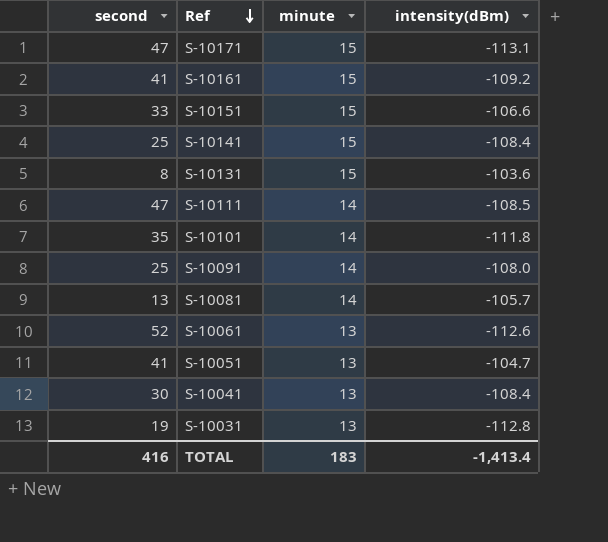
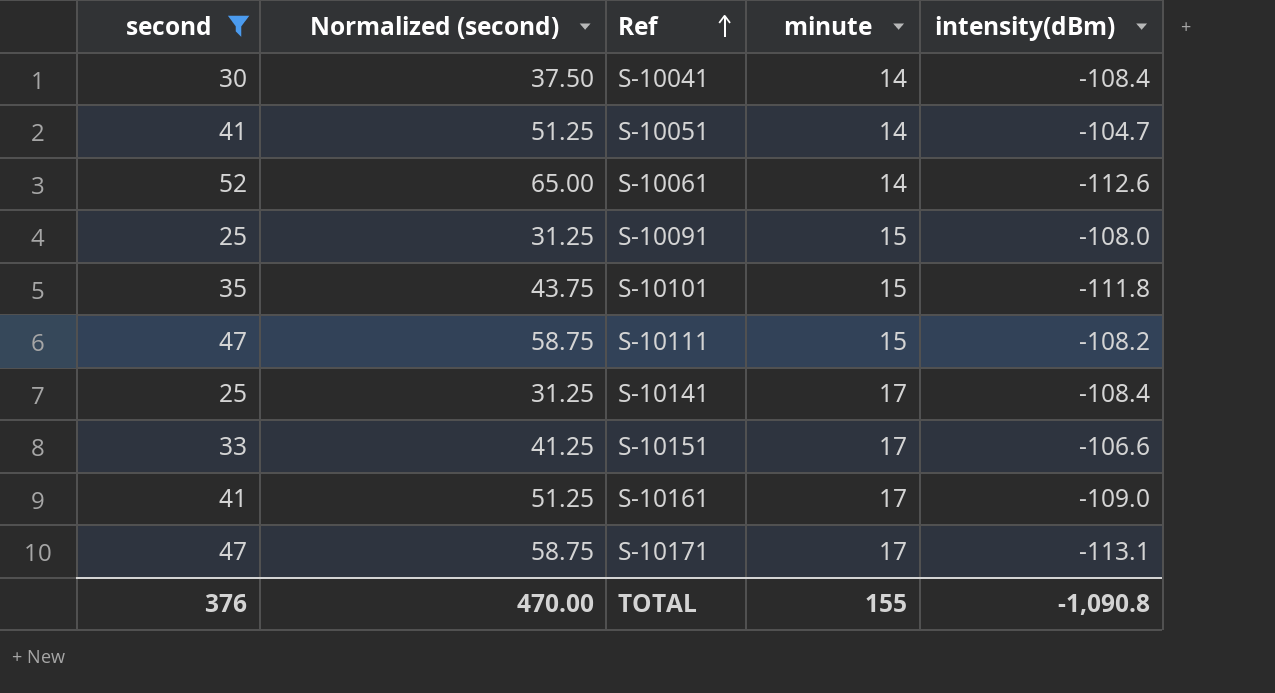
filter: none -> second >= 25
row order: Ref descending -> Ref ascending
column Normalized (second) | formula: none -> [second] * 1.25
S-10041 | minute: 13 -> 14
S-10051 | minute: 13 -> 14
S-10061 | minute: 13 -> 14
S-10091 | minute: 14 -> 15
S-10101 | minute: 14 -> 15
S-10111 | minute: 14 -> 15
S-10111 | intensity(dBm): -108.5 -> -108.2
S-10141 | minute: 15 -> 17
S-10151 | minute: 15 -> 17
S-10161 | minute: 15 -> 17
S-10161 | intensity(dBm): -109.2 -> -109.0
S-10171 | minute: 15 -> 17
TOTAL | second: 416 -> 376
TOTAL | minute: 183 -> 155
TOTAL | intensity(dBm): -1,413.4 -> -1,090.8

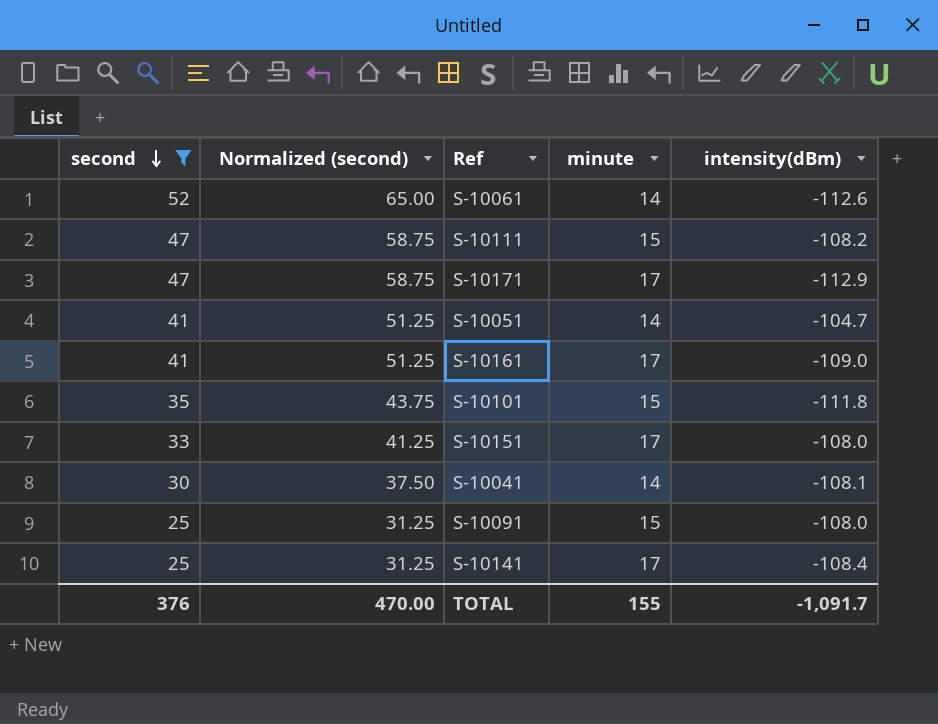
row order: Ref ascending -> second descending
S-10171 | intensity(dBm): -113.1 -> -112.9
S-10151 | intensity(dBm): -106.6 -> -108.0
S-10041 | intensity(dBm): -108.4 -> -108.1
TOTAL | intensity(dBm): -1,090.8 -> -1,091.7

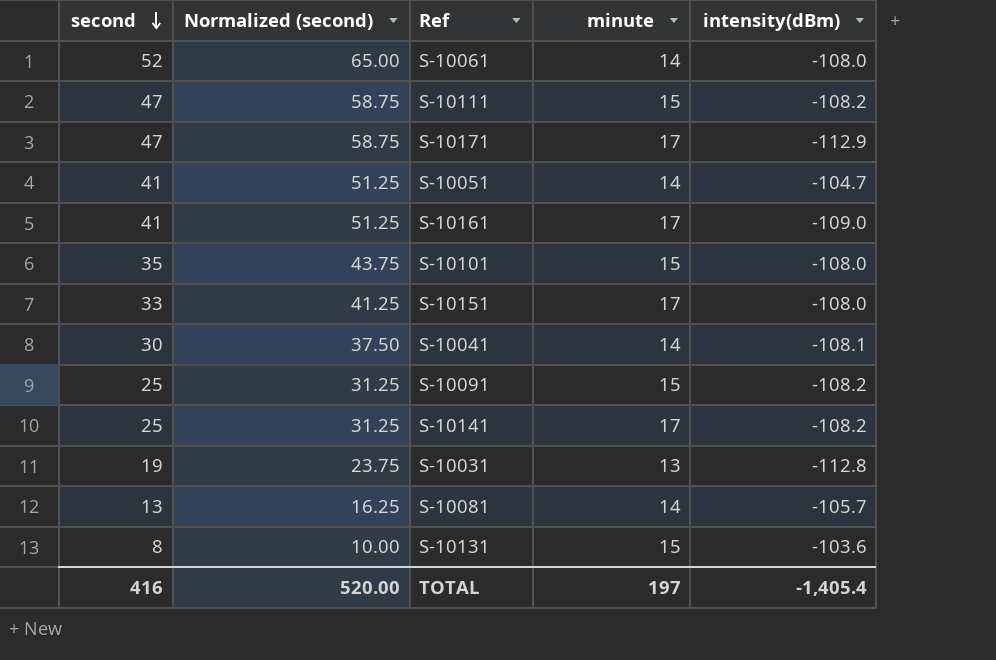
filter: second >= 25 -> none
S-10061 | intensity(dBm): -112.6 -> -108.0
S-10101 | intensity(dBm): -111.8 -> -108.0
S-10091 | intensity(dBm): -108.0 -> -108.2
S-10141 | intensity(dBm): -108.4 -> -108.2
TOTAL | second: 376 -> 416
TOTAL | Normalized (second): 470.00 -> 520.00
TOTAL | minute: 155 -> 197
TOTAL | intensity(dBm): -1,091.7 -> -1,405.4

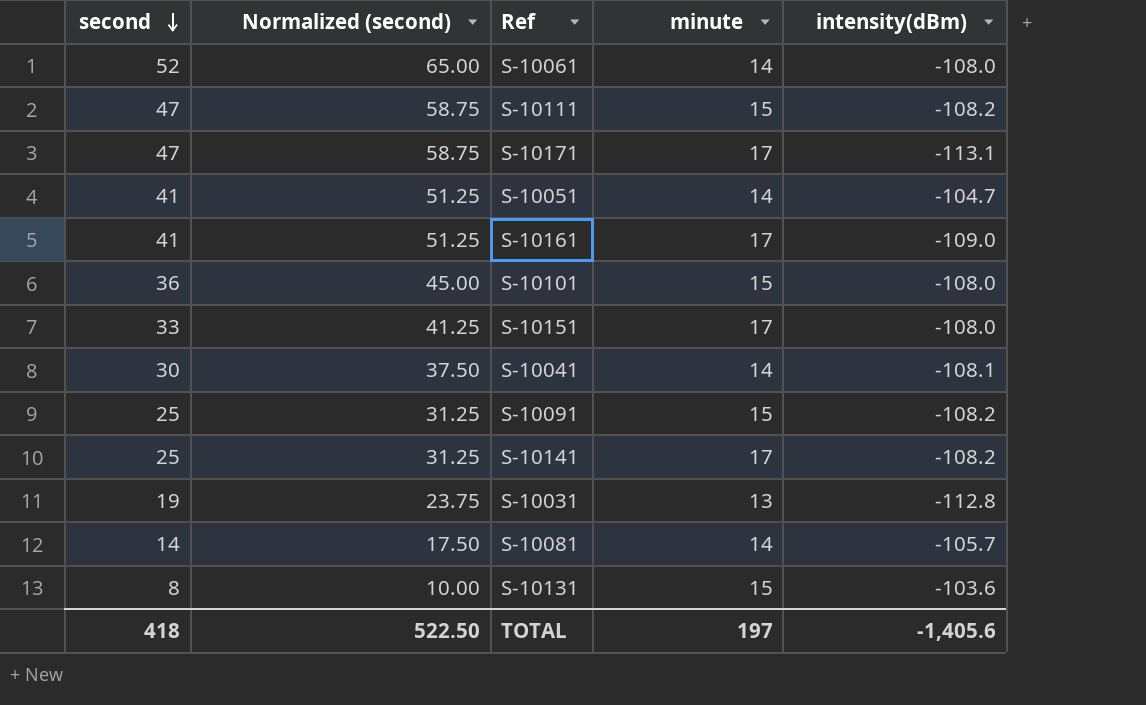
S-10171 | intensity(dBm): -112.9 -> -113.1
S-10101 | second: 35 -> 36
S-10101 | Normalized (second): 43.75 -> 45.00
S-10081 | second: 13 -> 14
S-10081 | Normalized (second): 16.25 -> 17.50
TOTAL | second: 416 -> 418
TOTAL | Normalized (second): 520.00 -> 522.50
TOTAL | intensity(dBm): -1,405.4 -> -1,405.6

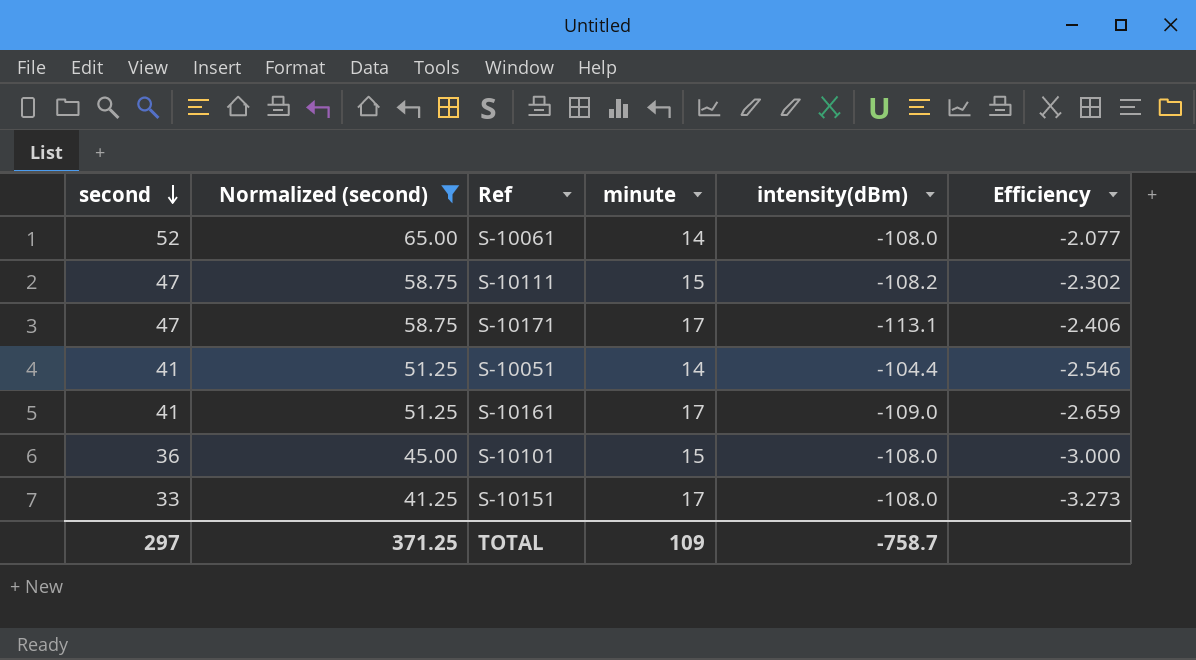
filter: none -> Normalized (second) >= 41.25
column Efficiency | formula: none -> [intensity(dBm)] / [second]
S-10051 | intensity(dBm): -104.7 -> -104.4
TOTAL | second: 418 -> 297
TOTAL | Normalized (second): 522.50 -> 371.25
TOTAL | minute: 197 -> 109
TOTAL | intensity(dBm): -1,405.6 -> -758.7

